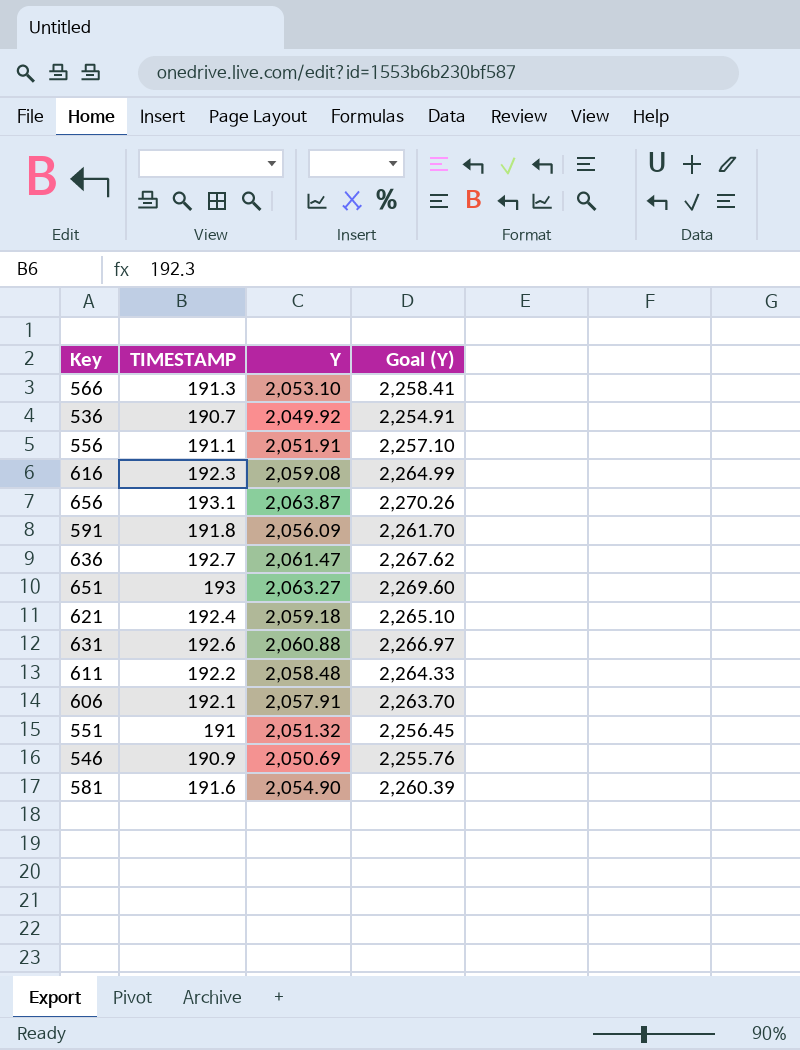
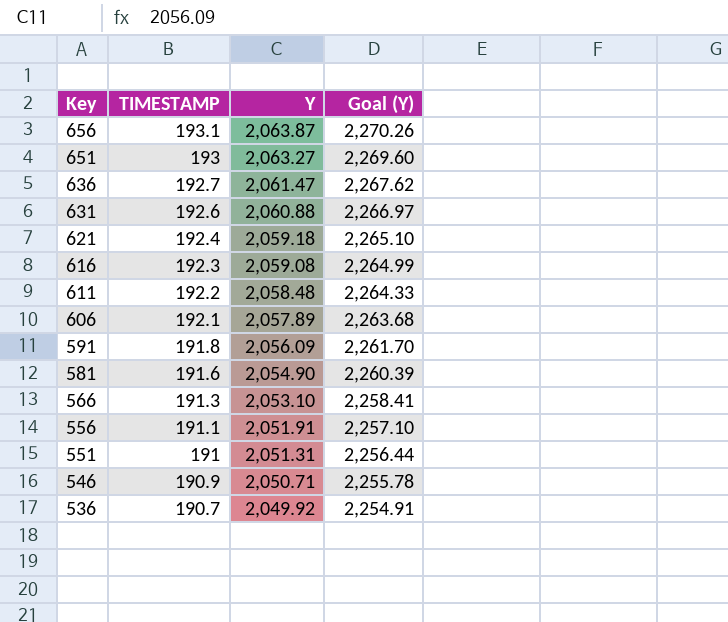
row order: none -> Key descending
606 | Y: 2,057.91 -> 2,057.89
606 | Goal (Y): 2,263.70 -> 2,263.68
551 | Y: 2,051.32 -> 2,051.31
551 | Goal (Y): 2,256.45 -> 2,256.44
546 | Y: 2,050.69 -> 2,050.71
546 | Goal (Y): 2,255.76 -> 2,255.78

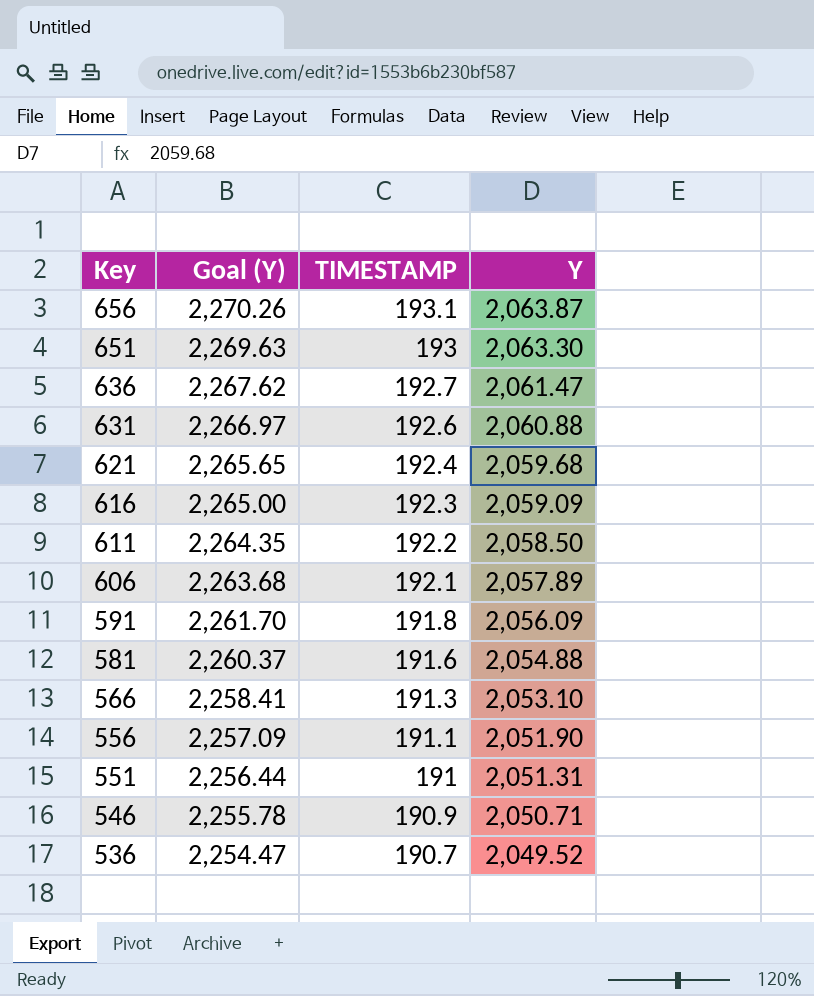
column Goal (Y) | position: 4 -> 2
651 | Goal (Y): 2,269.60 -> 2,269.63
651 | Y: 2,063.27 -> 2,063.30
621 | Goal (Y): 2,265.10 -> 2,265.65
621 | Y: 2,059.18 -> 2,059.68
616 | Goal (Y): 2,264.99 -> 2,265.00
616 | Y: 2,059.08 -> 2,059.09
611 | Goal (Y): 2,264.33 -> 2,264.35
611 | Y: 2,058.48 -> 2,058.50
581 | Goal (Y): 2,260.39 -> 2,260.37
581 | Y: 2,054.90 -> 2,054.88
556 | Goal (Y): 2,257.10 -> 2,257.09
556 | Y: 2,051.91 -> 2,051.90
536 | Goal (Y): 2,254.91 -> 2,254.47
536 | Y: 2,049.92 -> 2,049.52

